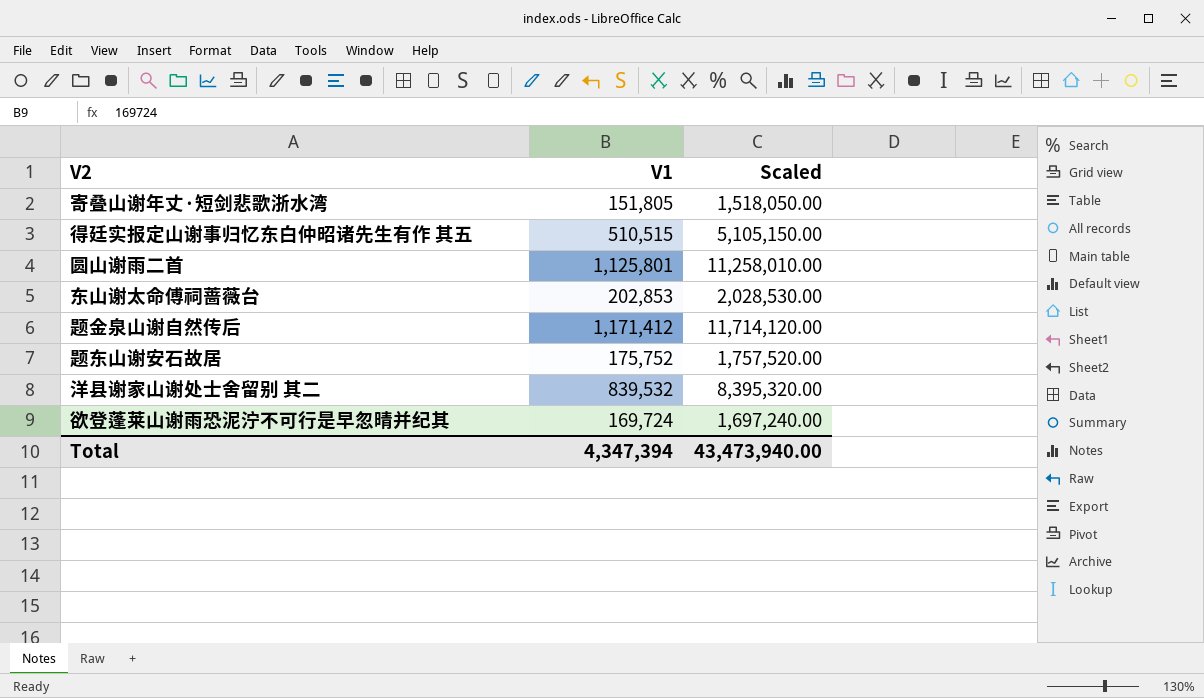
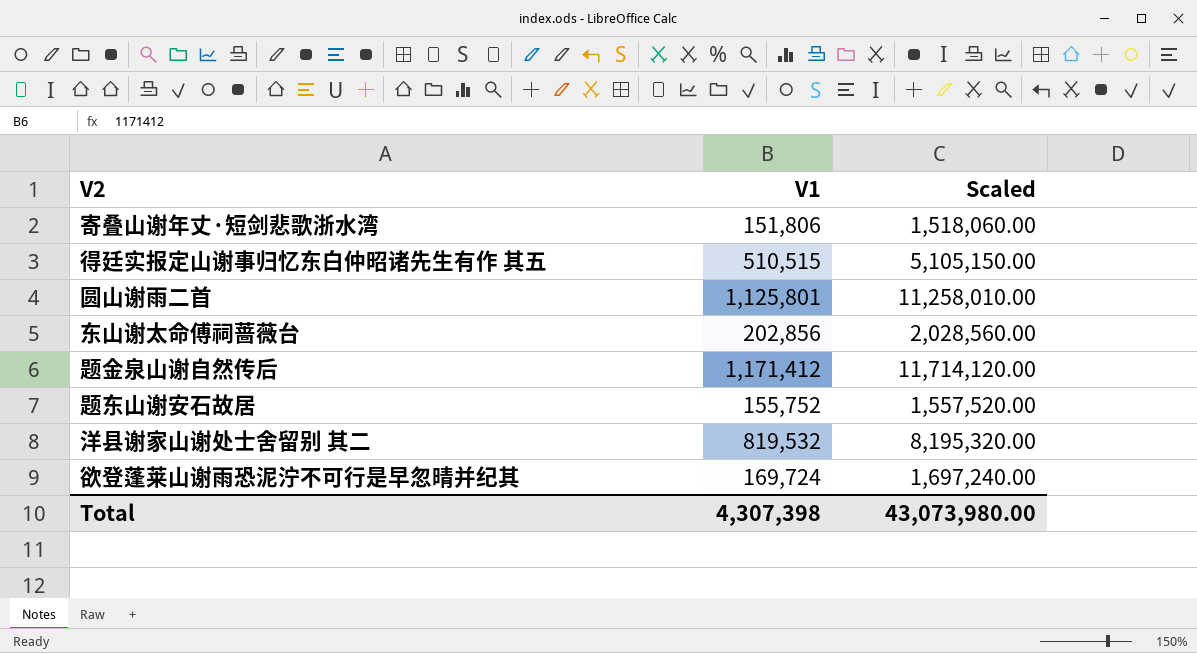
寄叠山谢年丈·短剑悲歌浙水湾 | V1: 151,805 -> 151,806
寄叠山谢年丈·短剑悲歌浙水湾 | Scaled: 1,518,050.00 -> 1,518,060.00
东山谢太命傅祠蔷薇台 | V1: 202,853 -> 202,856
东山谢太命傅祠蔷薇台 | Scaled: 2,028,530.00 -> 2,028,560.00
题东山谢安石故居 | V1: 175,752 -> 155,752
题东山谢安石故居 | Scaled: 1,757,520.00 -> 1,557,520.00
洋县谢家山谢处士舍留别 其二 | V1: 839,532 -> 819,532
洋县谢家山谢处士舍留别 其二 | Scaled: 8,395,320.00 -> 8,195,320.00
Total | V1: 4,347,394 -> 4,307,398
Total | Scaled: 43,473,940.00 -> 43,073,980.00

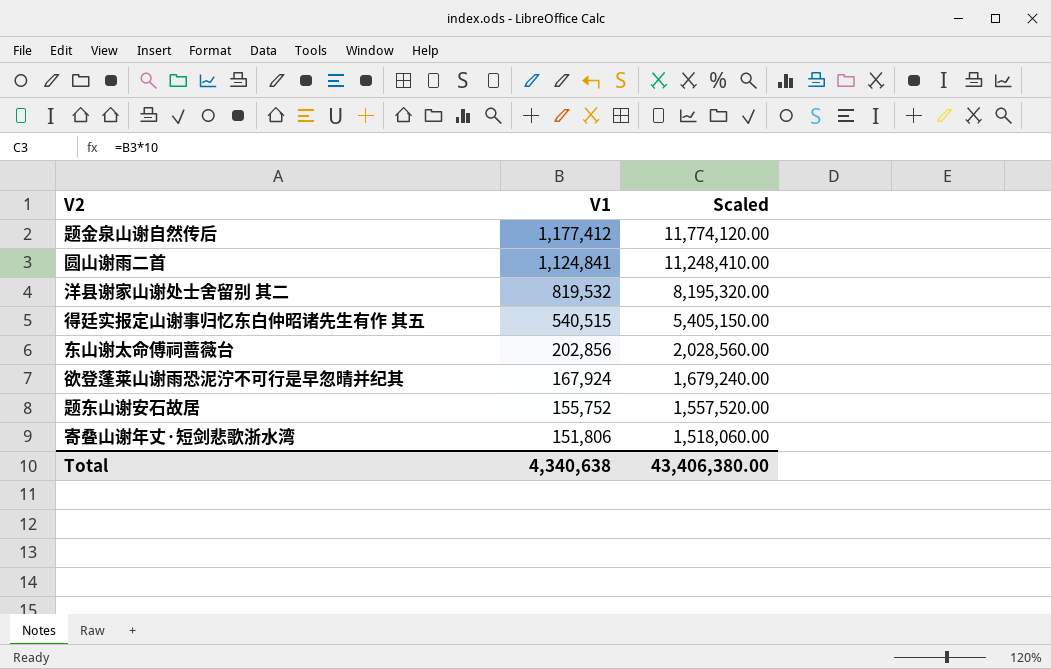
row order: none -> V1 descending
题金泉山谢自然传后 | V1: 1,171,412 -> 1,177,412
题金泉山谢自然传后 | Scaled: 11,714,120.00 -> 11,774,120.00
圆山谢雨二首 | V1: 1,125,801 -> 1,124,841
圆山谢雨二首 | Scaled: 11,258,010.00 -> 11,248,410.00
得廷实报定山谢事归忆东白仲昭诸先生有作 其五 | V1: 510,515 -> 540,515
得廷实报定山谢事归忆东白仲昭诸先生有作 其五 | Scaled: 5,105,150.00 -> 5,405,150.00
欲登蓬莱山谢雨恐泥泞不可行是早忽晴并纪其 | V1: 169,724 -> 167,924
欲登蓬莱山谢雨恐泥泞不可行是早忽晴并纪其 | Scaled: 1,697,240.00 -> 1,679,240.00
Total | V1: 4,307,398 -> 4,340,638
Total | Scaled: 43,073,980.00 -> 43,406,380.00

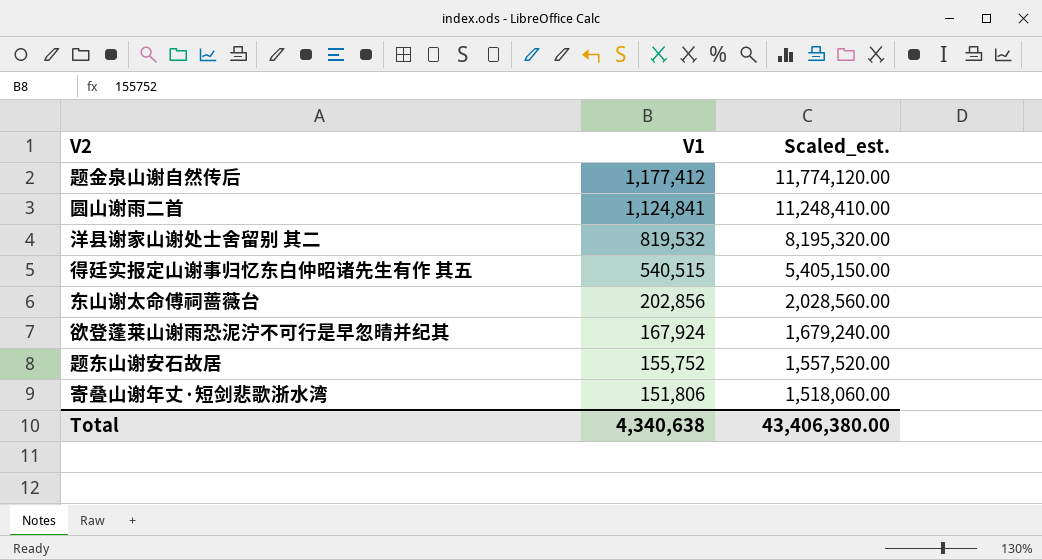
column name: Scaled -> Scaled_est.

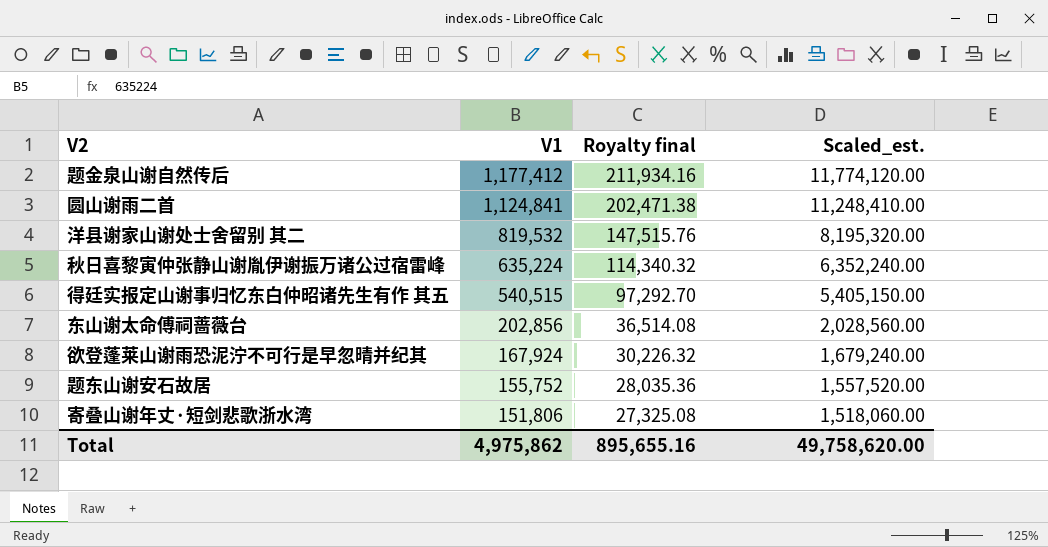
column Royalty final | formula: none -> [V1] * 0.18
row 秋日喜黎寅仲张静山谢胤伊谢振万诸公过宿雷峰: none -> 635,224 | 114,340.32 | 6,352,240.00
Total | V1: 4,340,638 -> 4,975,862
Total | Scaled_est.: 43,406,380.00 -> 49,758,620.00

